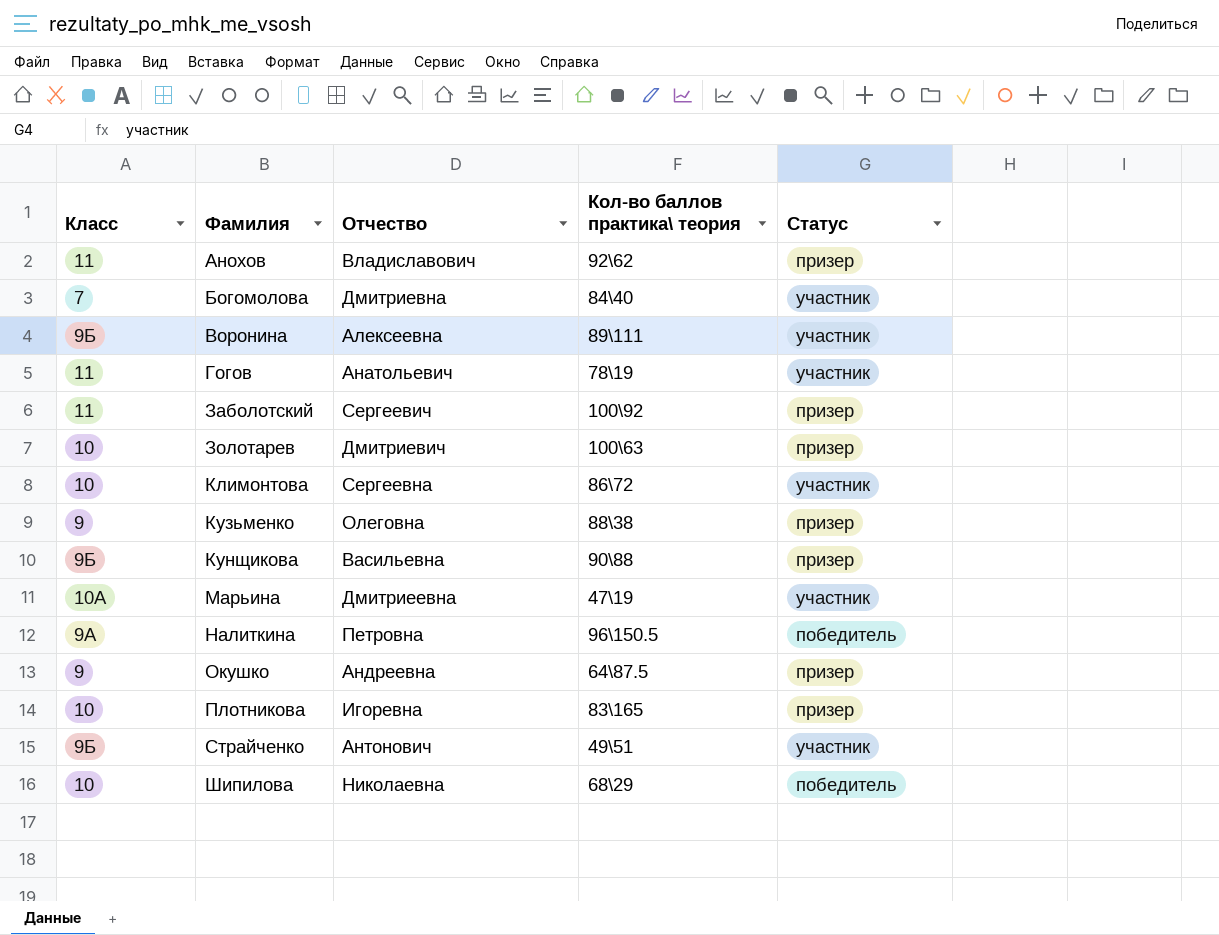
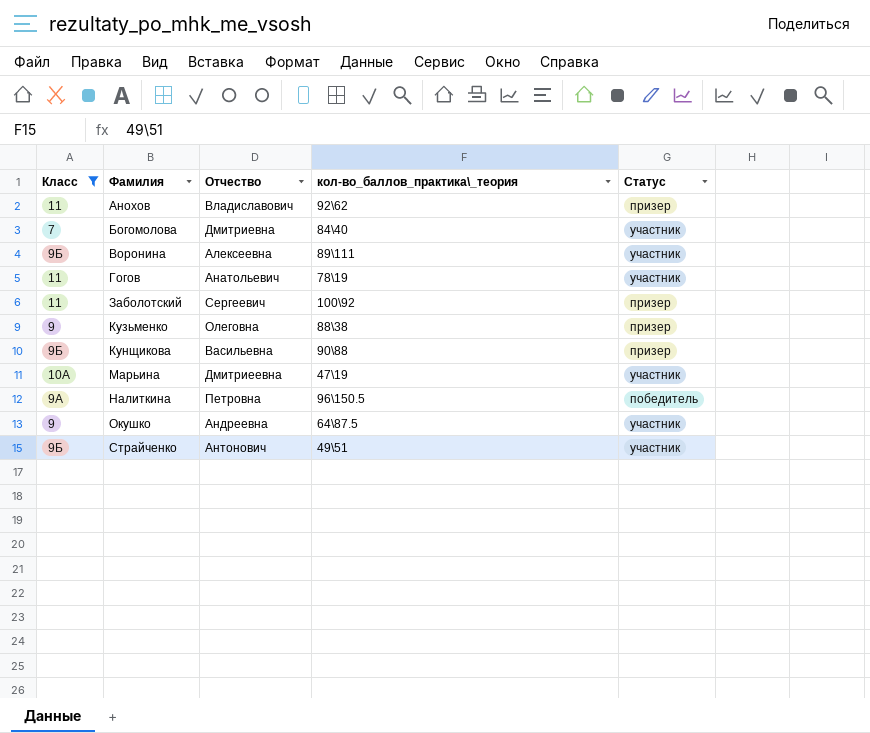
filter: none -> Класс != 10
column name: Кол-во баллов практика\ теория -> кол-во_баллов_практика\_теория
Окушко | Статус: призер -> участник

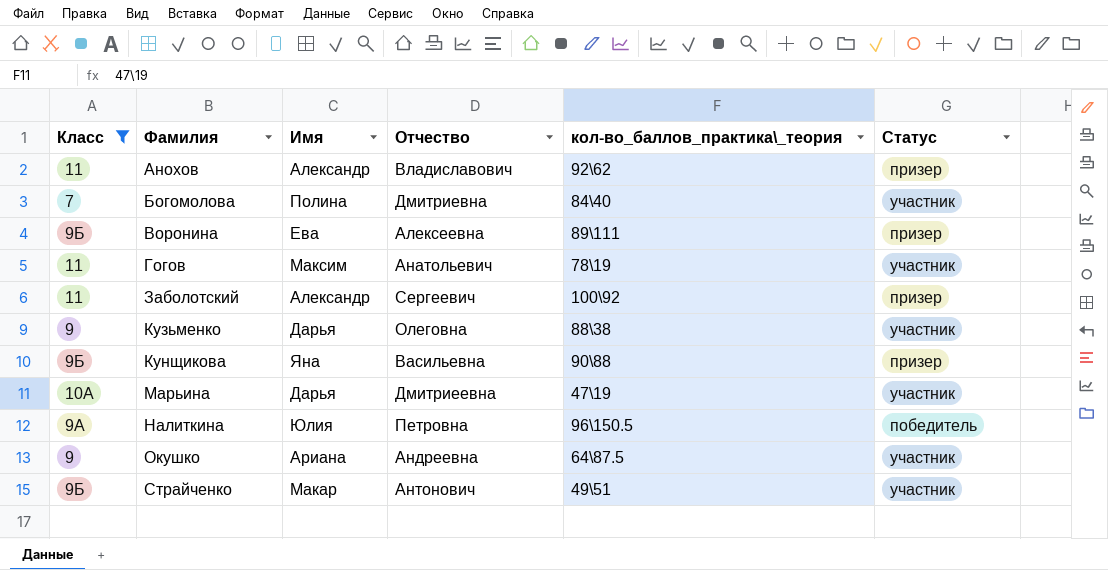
column Имя | position: none -> 3
Воронина | Статус: участник -> призер
Кузьменко | Статус: призер -> участник

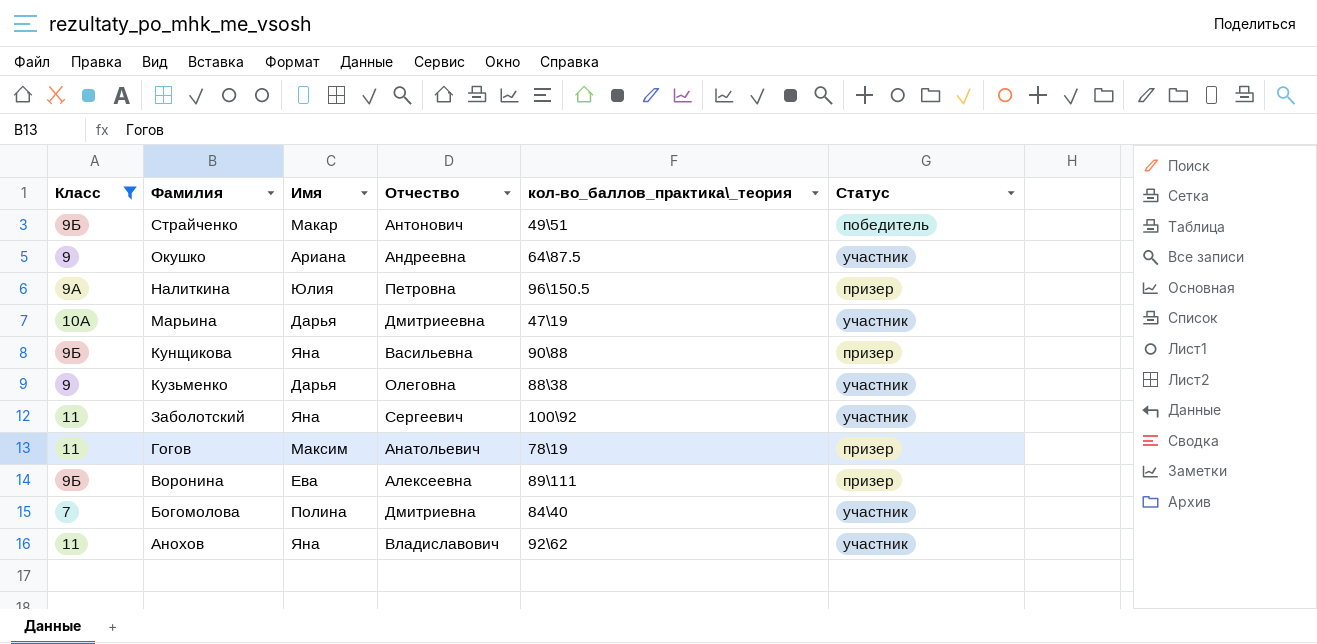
row order: Фамилия ascending -> Фамилия descending
Страйченко | Статус: участник -> победитель
Налиткина | Статус: победитель -> призер
Заболотский | Имя: Александр -> Яна
Заболотский | Статус: призер -> участник
Гогов | Статус: участник -> призер
Анохов | Имя: Александр -> Яна
Анохов | Статус: призер -> участник

